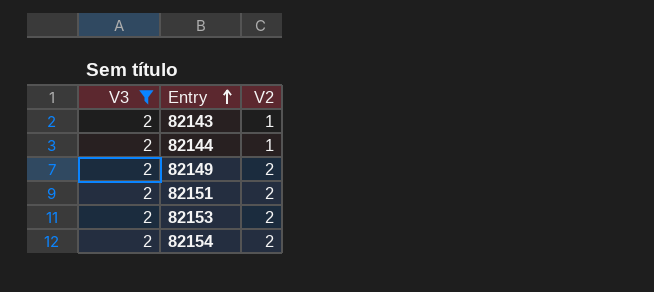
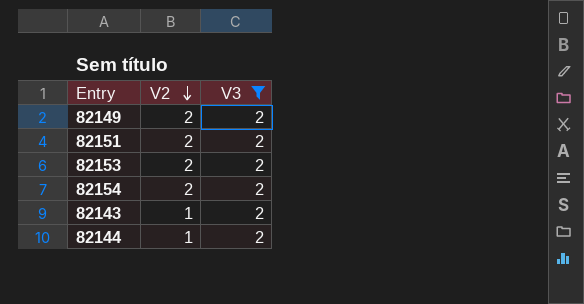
row order: Entry ascending -> V2 descending
column V3 | position: 1 -> 3

